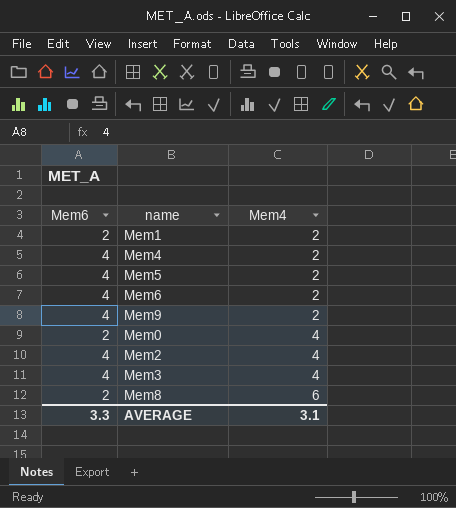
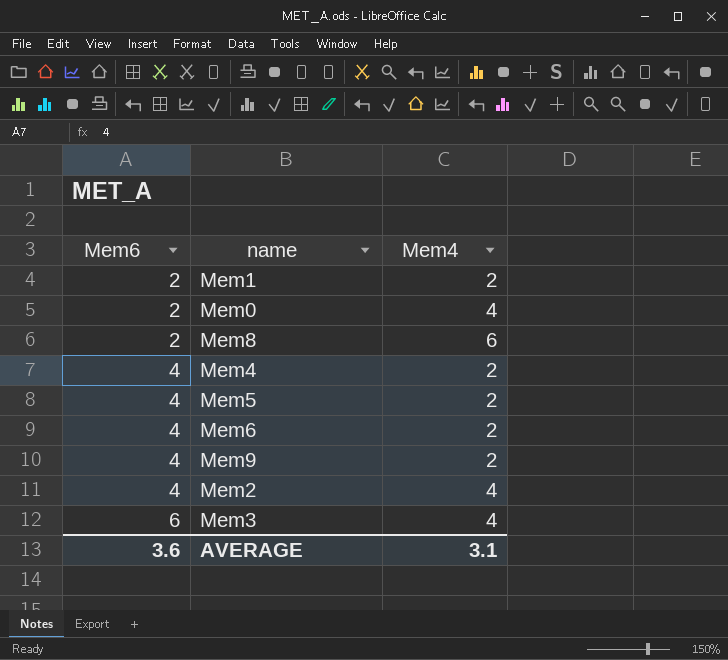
row order: Mem4 ascending -> Mem6 ascending
Mem3 | Mem6: 4 -> 6
AVERAGE | Mem6: 3.3 -> 3.6

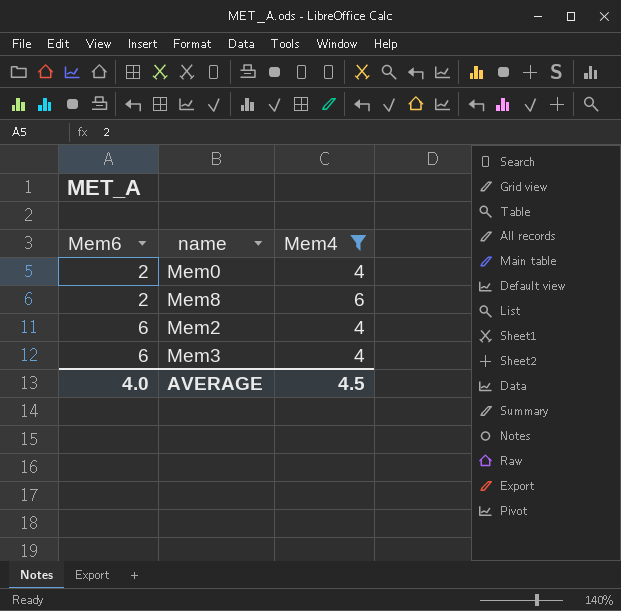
filter: none -> Mem4 != 2
Mem2 | Mem6: 4 -> 6
AVERAGE | Mem6: 3.6 -> 4.0
AVERAGE | Mem4: 3.1 -> 4.5

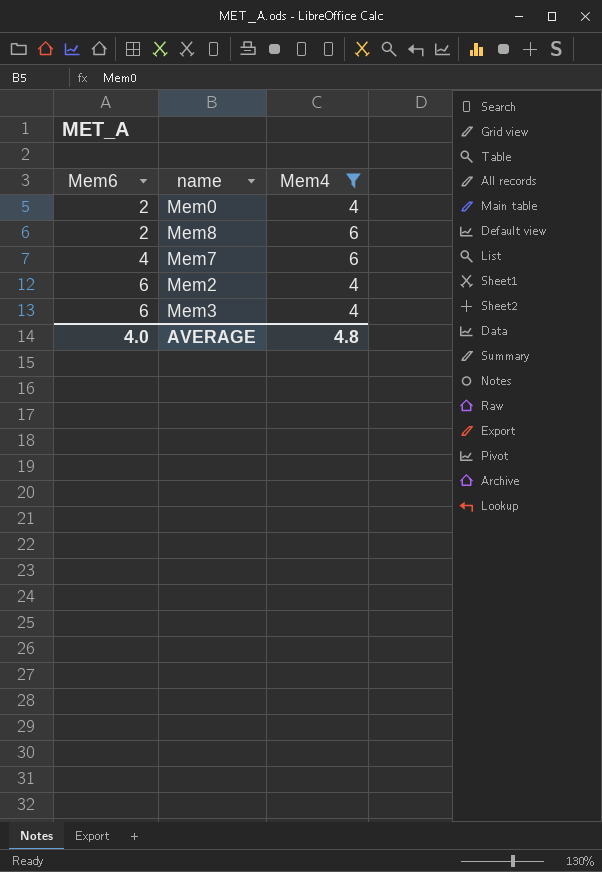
row Mem7: none -> 4 | 6
AVERAGE | Mem4: 4.5 -> 4.8

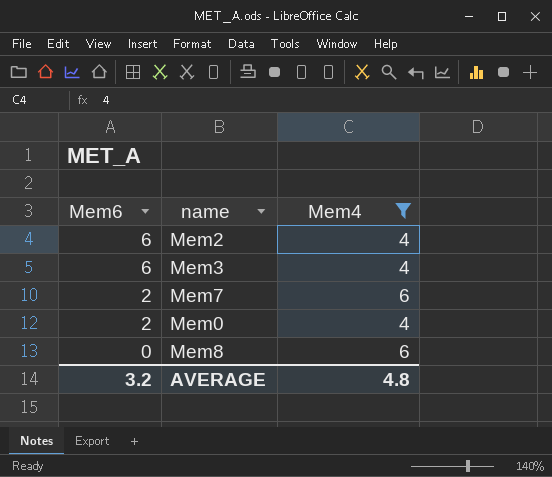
row order: Mem6 ascending -> Mem6 descending
Mem7 | Mem6: 4 -> 2
Mem8 | Mem6: 2 -> 0
AVERAGE | Mem6: 4.0 -> 3.2

